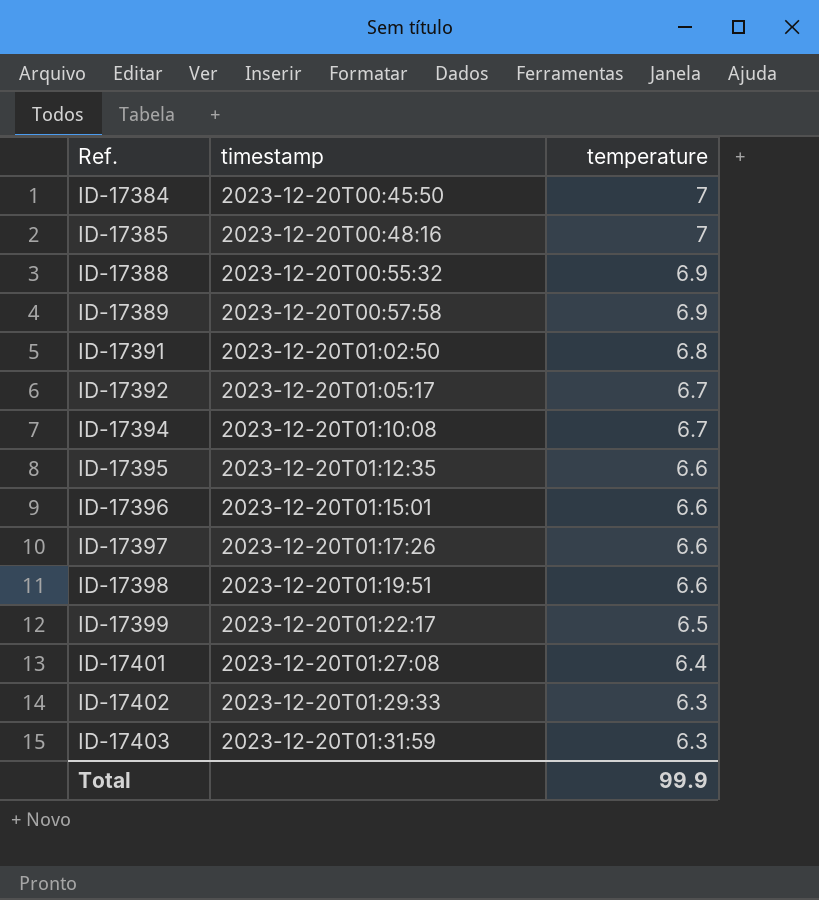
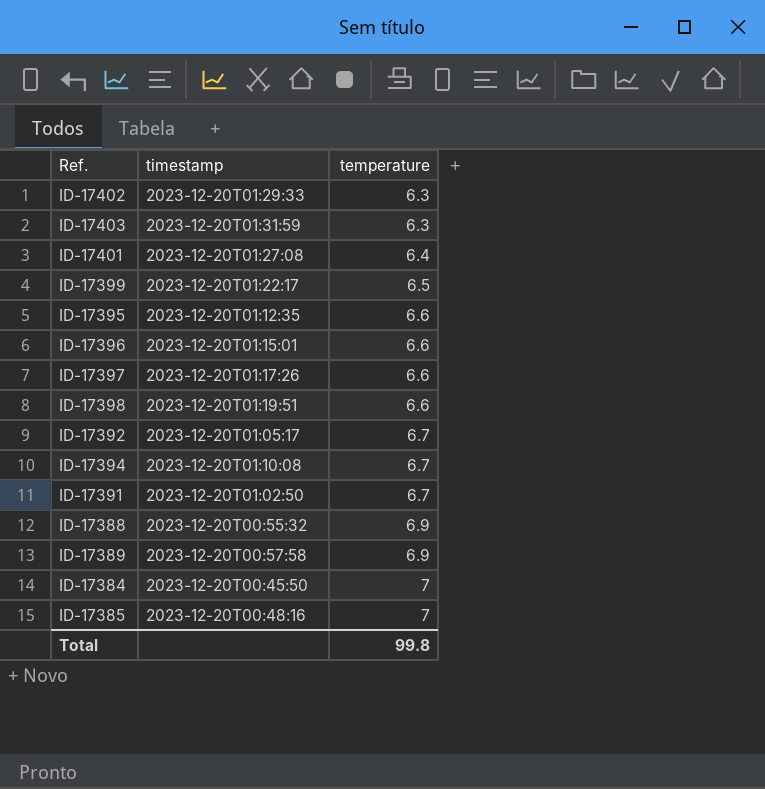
row order: Ref. ascending -> temperature ascending
ID-17391 | temperature: 6.8 -> 6.7
Total | temperature: 99.9 -> 99.8

